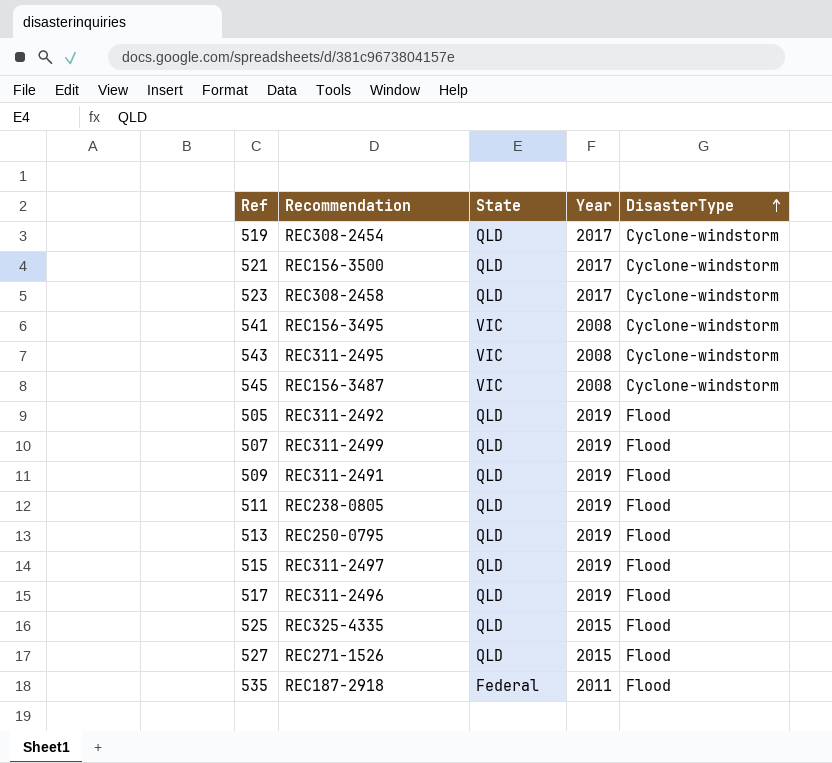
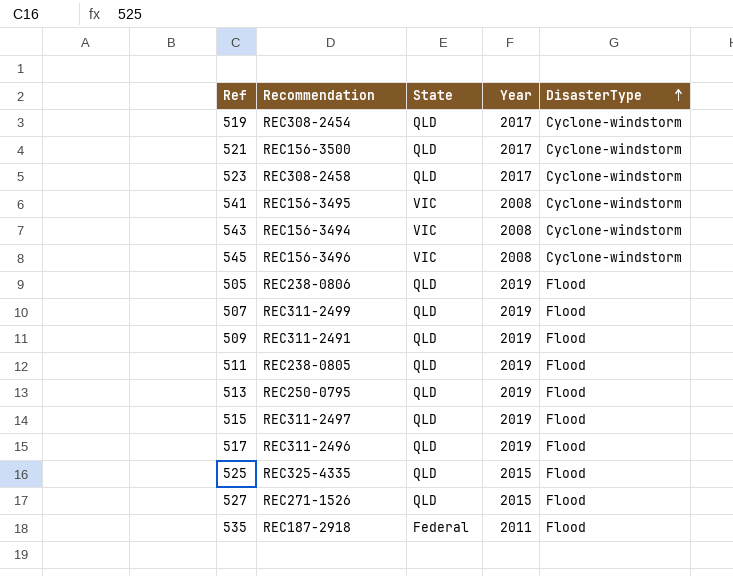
543 | Recommendation: REC311-2495 -> REC156-3494
545 | Recommendation: REC156-3487 -> REC156-3496
505 | Recommendation: REC311-2492 -> REC238-0806

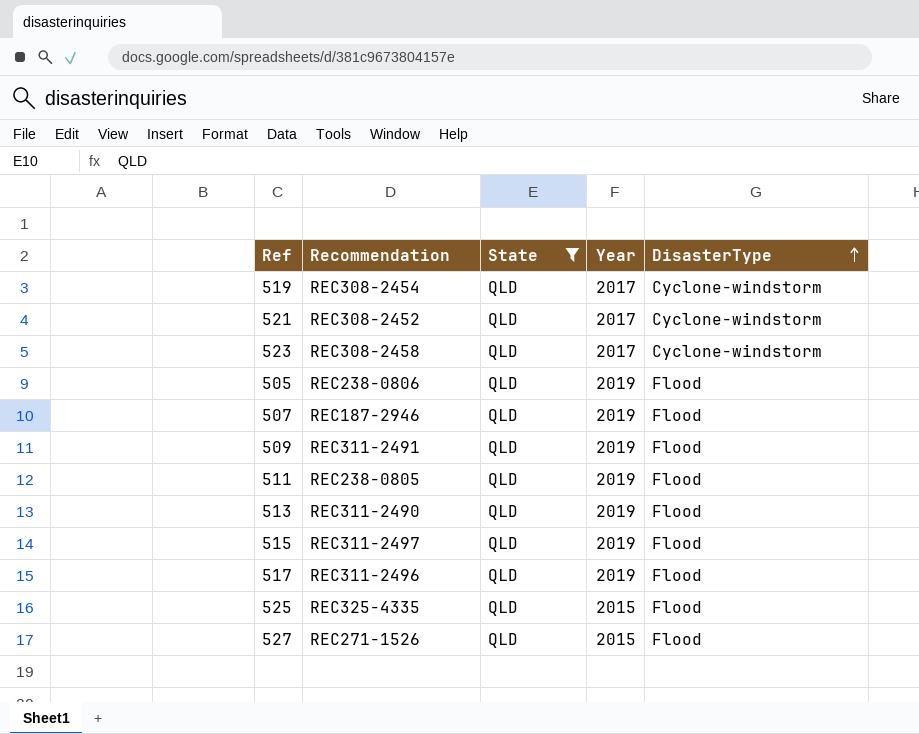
filter: none -> State = QLD
521 | Recommendation: REC156-3500 -> REC308-2452
507 | Recommendation: REC311-2499 -> REC187-2946
513 | Recommendation: REC250-0795 -> REC311-2490

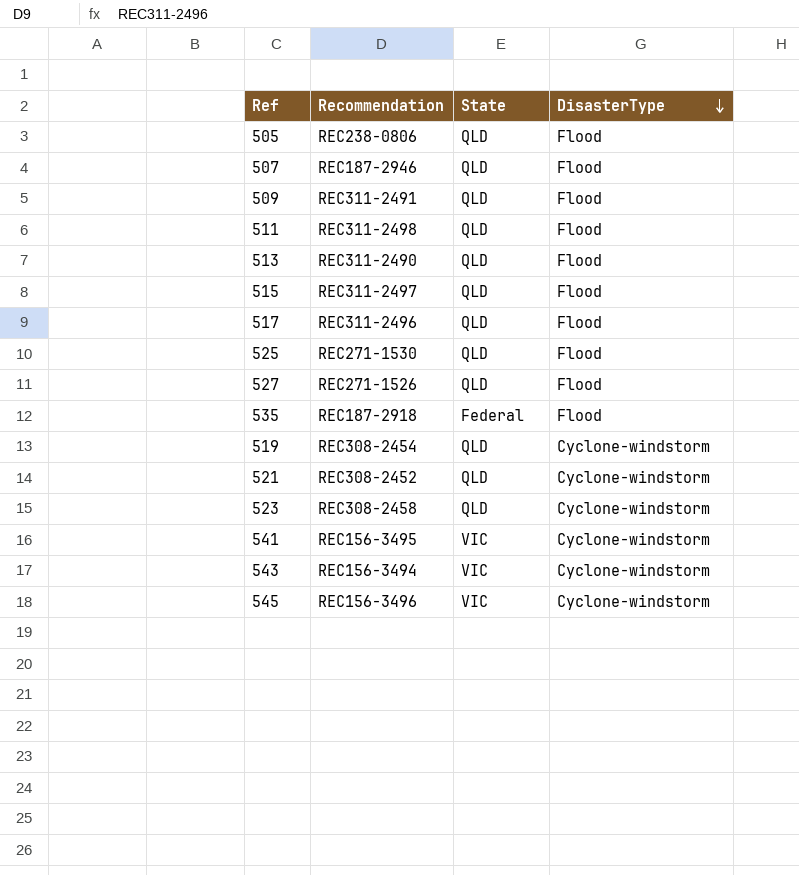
filter: State = QLD -> none
row order: DisasterType ascending -> DisasterType descending
column Year | position: 4 -> none
511 | Recommendation: REC238-0805 -> REC311-2498
525 | Recommendation: REC325-4335 -> REC271-1530

